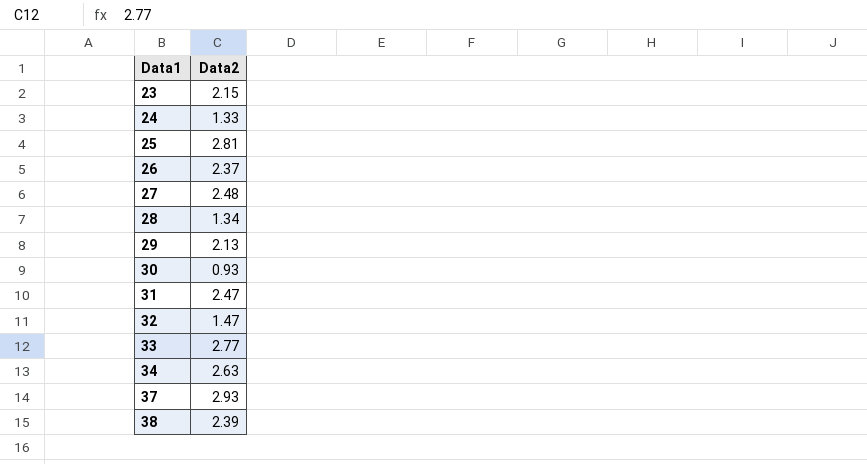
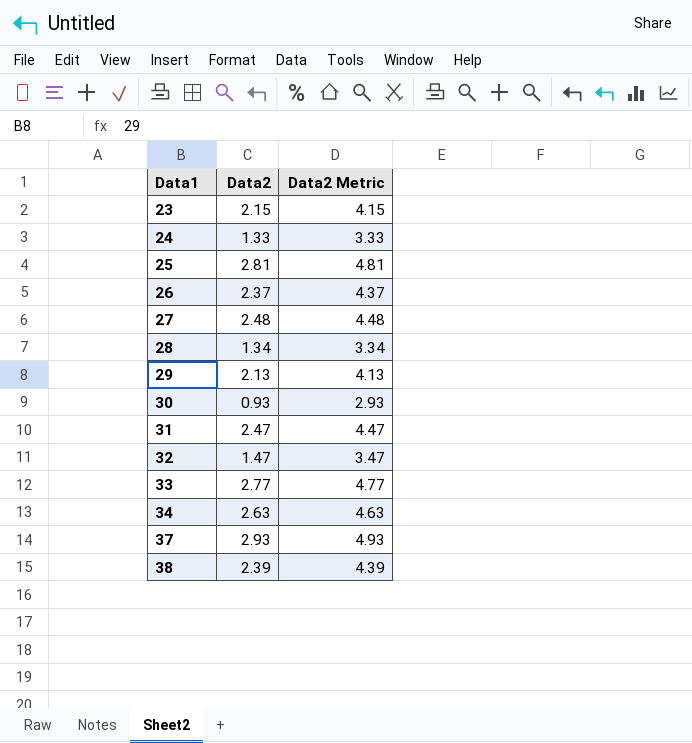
column Data2 Metric | formula: none -> [Data2] + 2

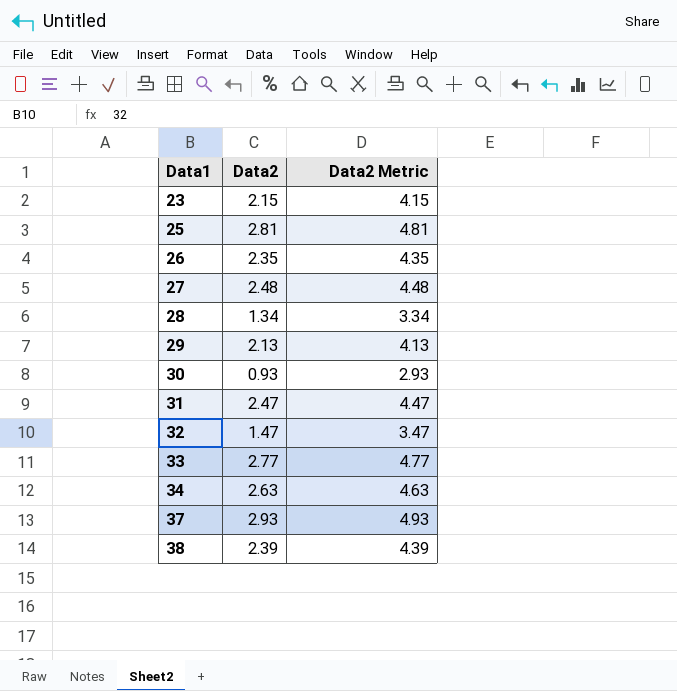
row 24: 1.33 | 3.33 -> none
26 | Data2: 2.37 -> 2.35
26 | Data2 Metric: 4.37 -> 4.35

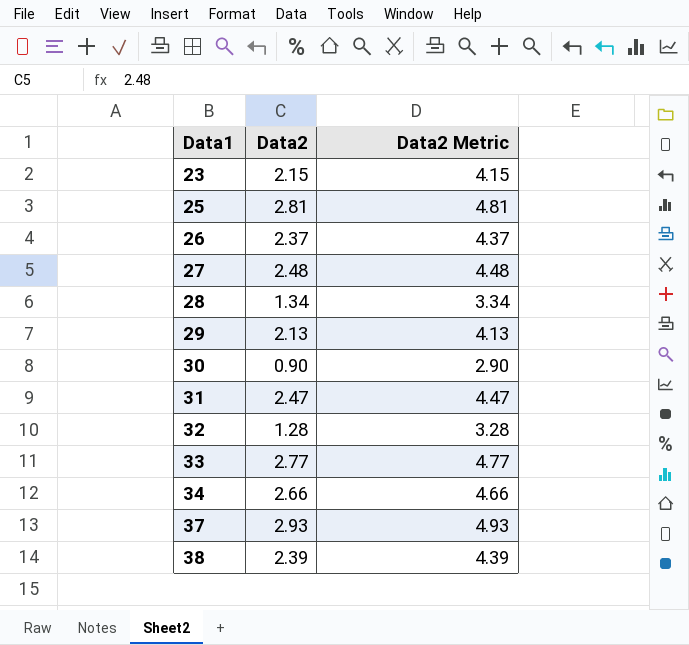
26 | Data2: 2.35 -> 2.37
26 | Data2 Metric: 4.35 -> 4.37
30 | Data2: 0.93 -> 0.90
30 | Data2 Metric: 2.93 -> 2.90
32 | Data2: 1.47 -> 1.28
32 | Data2 Metric: 3.47 -> 3.28
34 | Data2: 2.63 -> 2.66
34 | Data2 Metric: 4.63 -> 4.66

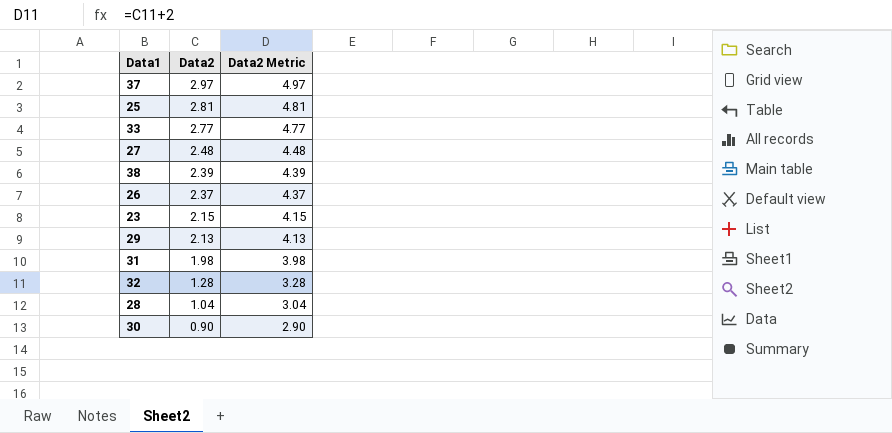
row order: Data1 ascending -> Data2 descending
row 34: 2.66 | 4.66 -> none
37 | Data2: 2.93 -> 2.97
37 | Data2 Metric: 4.93 -> 4.97
31 | Data2: 2.47 -> 1.98
31 | Data2 Metric: 4.47 -> 3.98
28 | Data2: 1.34 -> 1.04
28 | Data2 Metric: 3.34 -> 3.04

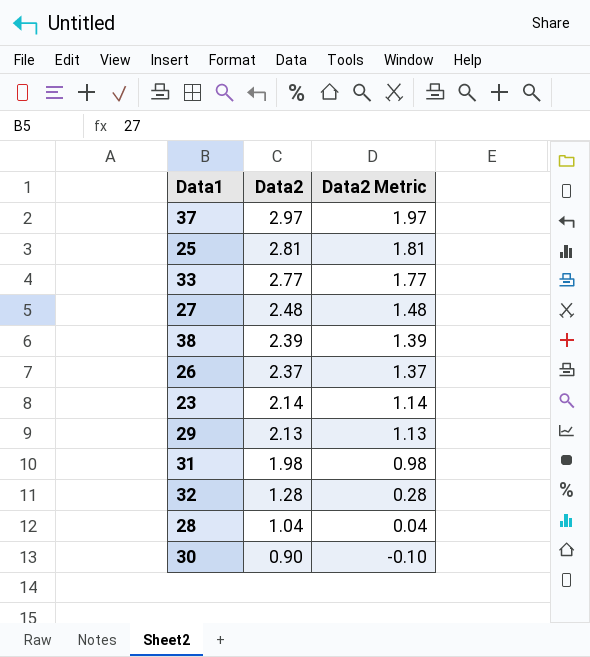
column Data2 Metric | formula: [Data2] + 2 -> [Data2] - 1
23 | Data2: 2.15 -> 2.14

